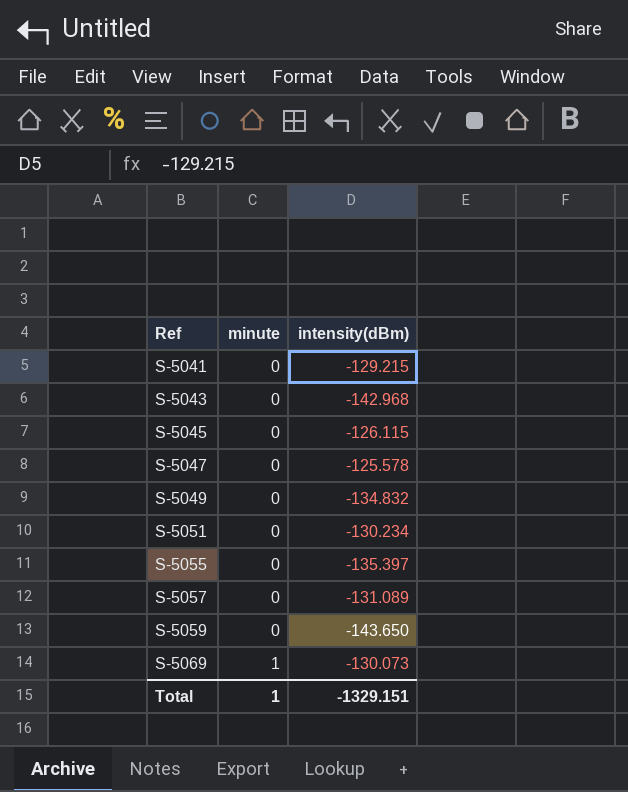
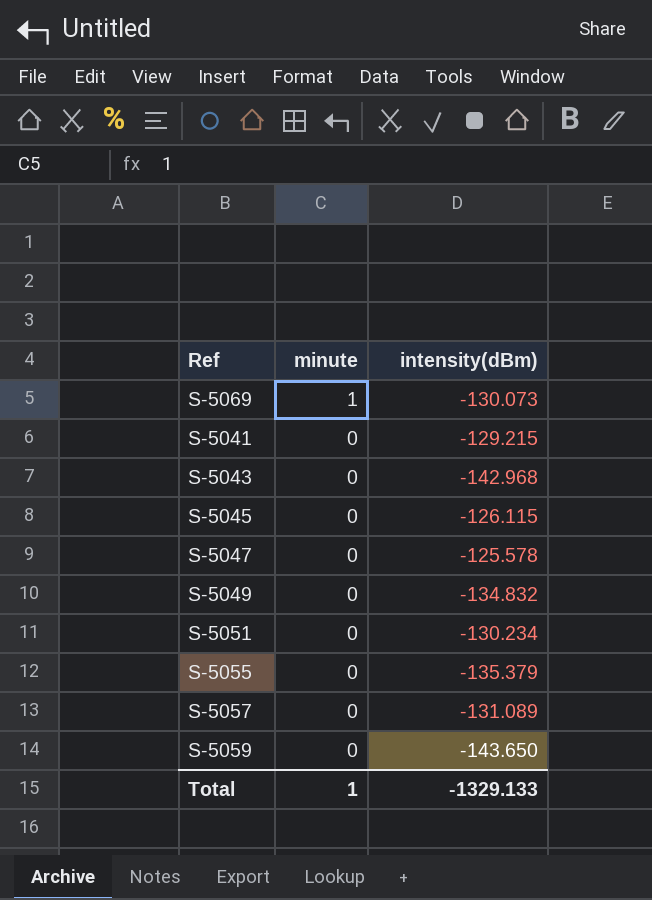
row order: Ref ascending -> minute descending
S-5055 | intensity(dBm): -135.397 -> -135.379
Total | intensity(dBm): -1329.151 -> -1329.133

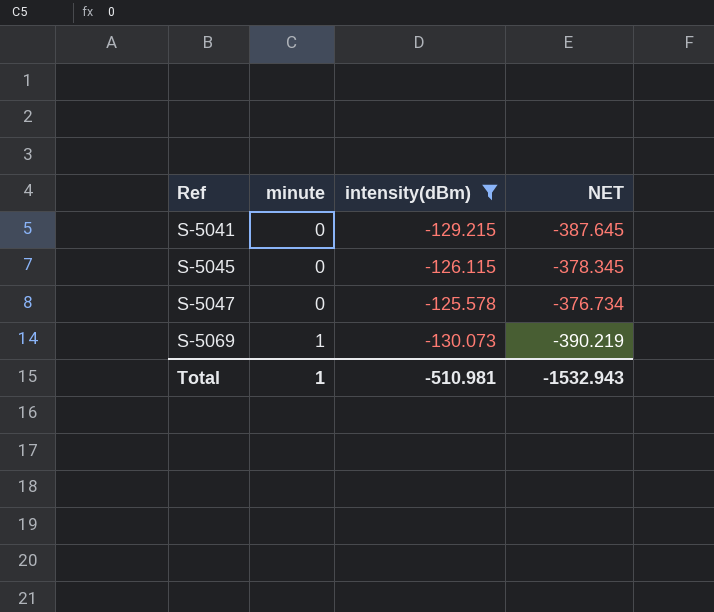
filter: none -> intensity(dBm) >= -130.073
row order: minute descending -> Ref ascending
column NET | formula: none -> [intensity(dBm)] * 3
Total | intensity(dBm): -1329.133 -> -510.981

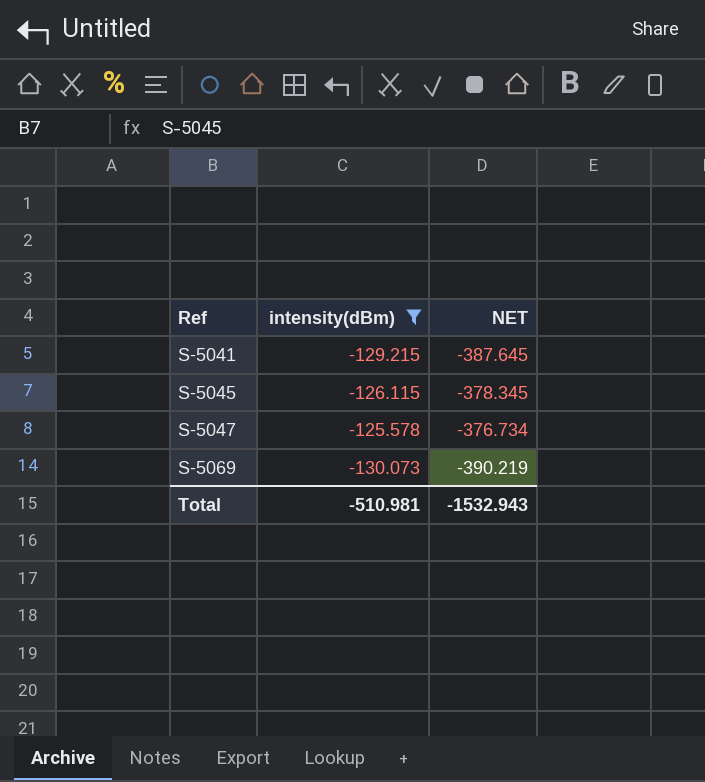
column minute | position: 2 -> none

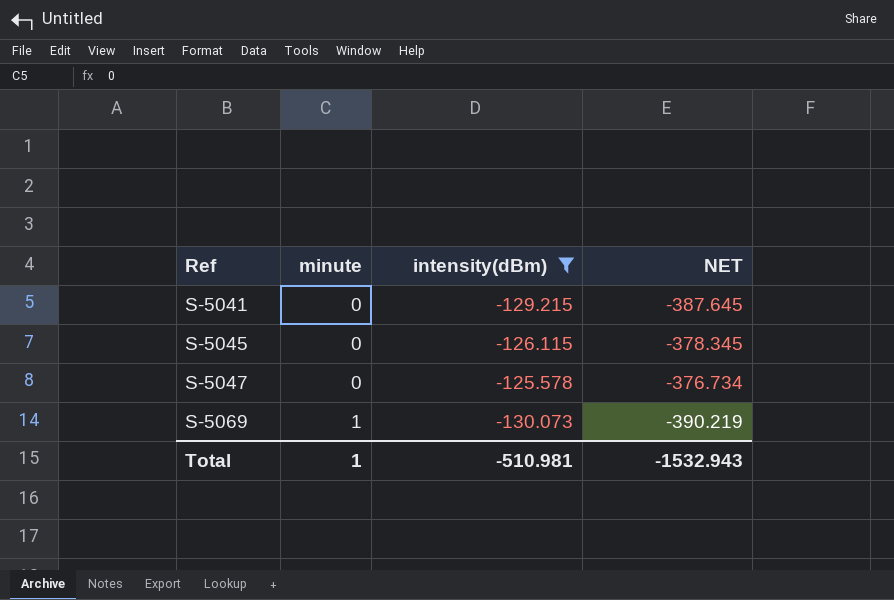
column minute | position: none -> 2

